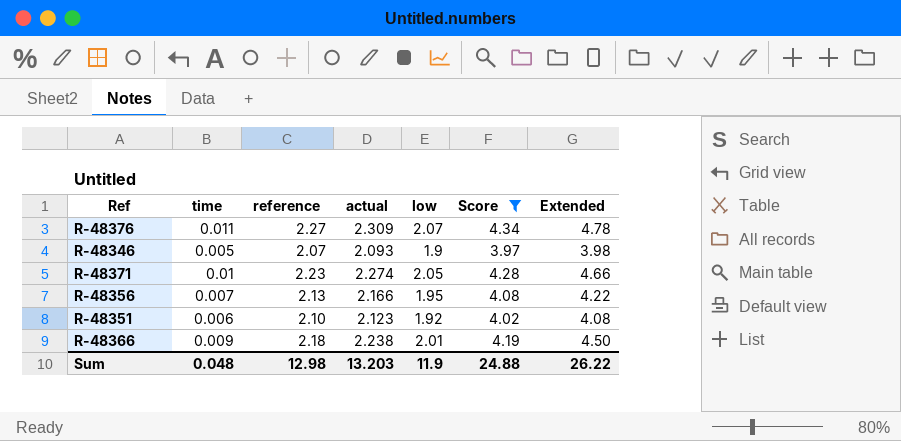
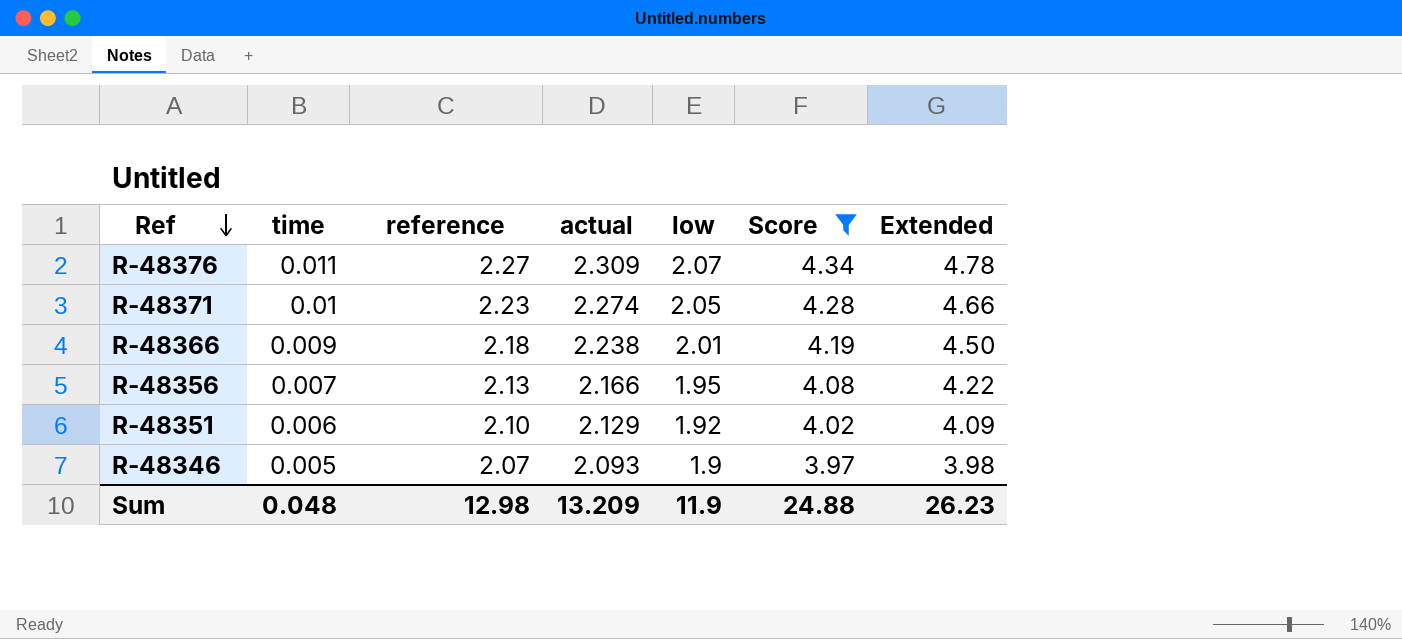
row order: none -> Ref descending
R-48351 | actual: 2.123 -> 2.129
R-48351 | Extended: 4.08 -> 4.09
Sum | actual: 13.203 -> 13.209
Sum | Extended: 26.22 -> 26.23

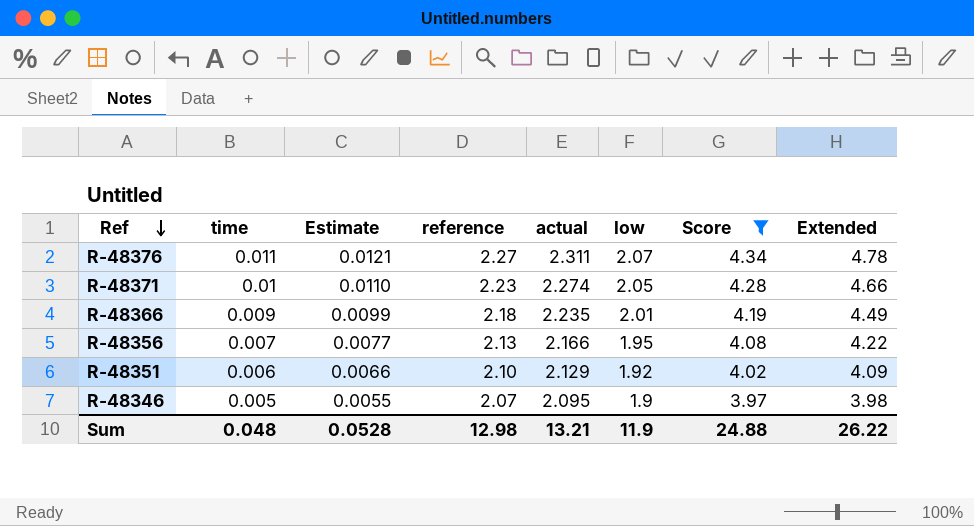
column Estimate | formula: none -> [time] * 1.1
R-48376 | actual: 2.309 -> 2.311
R-48366 | actual: 2.238 -> 2.235
R-48366 | Extended: 4.50 -> 4.49
R-48346 | actual: 2.093 -> 2.095
Sum | actual: 13.209 -> 13.21
Sum | Extended: 26.23 -> 26.22

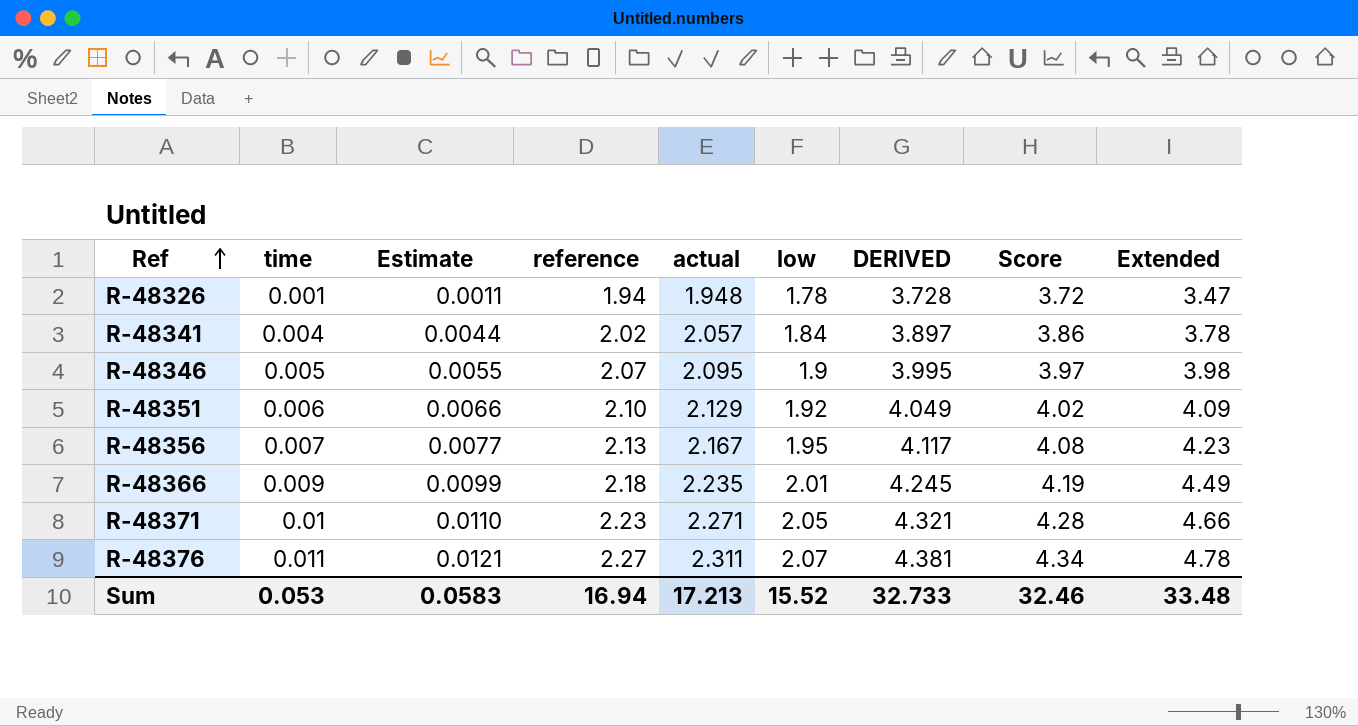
filter: Score >= 3.97 -> none
row order: Ref descending -> Ref ascending
column DERIVED | formula: none -> [actual] + [low]
R-48356 | actual: 2.166 -> 2.167
R-48356 | Extended: 4.22 -> 4.23
R-48371 | actual: 2.274 -> 2.271
Sum | time: 0.048 -> 0.053
Sum | Estimate: 0.0528 -> 0.0583
Sum | reference: 12.98 -> 16.94
Sum | actual: 13.21 -> 17.213
Sum | low: 11.9 -> 15.52
Sum | Score: 24.88 -> 32.46
Sum | Extended: 26.22 -> 33.48

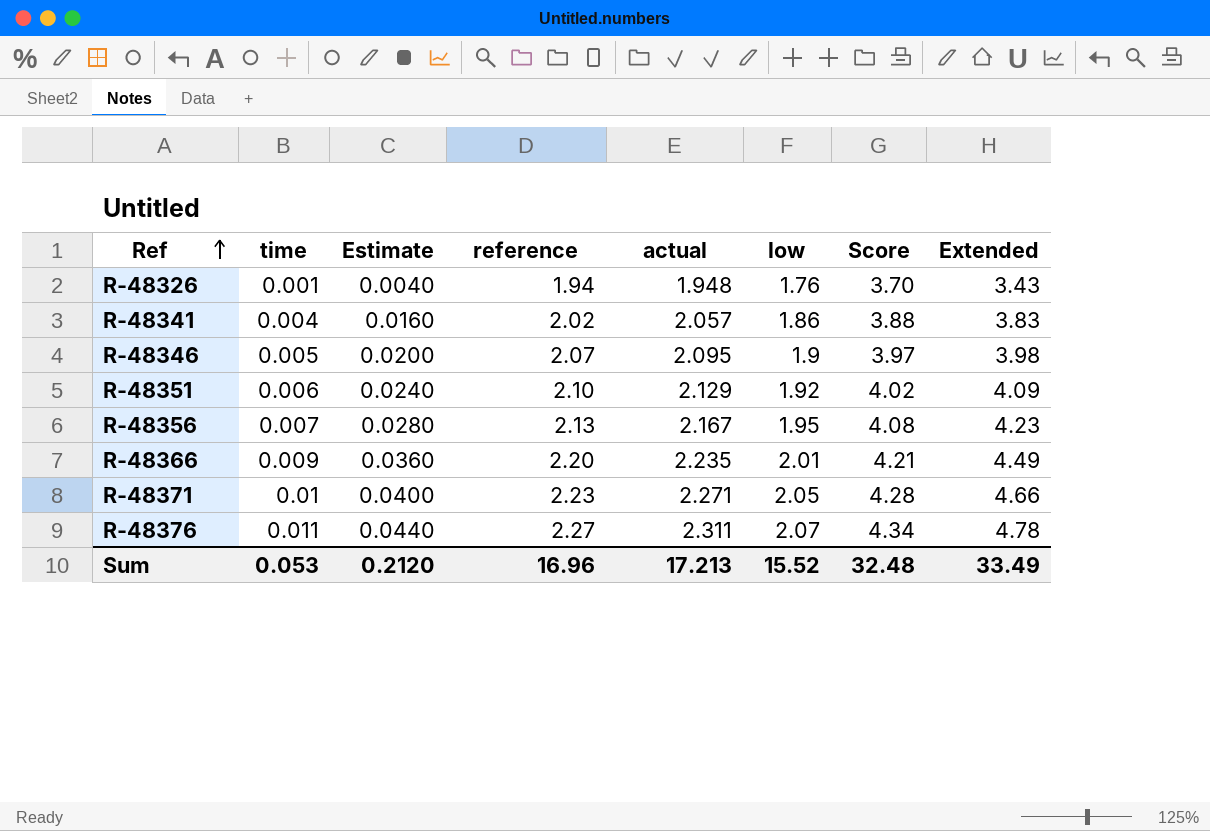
column DERIVED | formula: [actual] + [low] -> none
column Estimate | formula: [time] * 1.1 -> [time] * 4
R-48326 | low: 1.78 -> 1.76
R-48326 | Score: 3.72 -> 3.70
R-48326 | Extended: 3.47 -> 3.43
R-48341 | low: 1.84 -> 1.86
R-48341 | Score: 3.86 -> 3.88
R-48341 | Extended: 3.78 -> 3.83
R-48366 | reference: 2.18 -> 2.20
R-48366 | Score: 4.19 -> 4.21
Sum | Estimate: 0.0583 -> 0.2120
Sum | reference: 16.94 -> 16.96
Sum | Score: 32.46 -> 32.48
Sum | Extended: 33.48 -> 33.49

